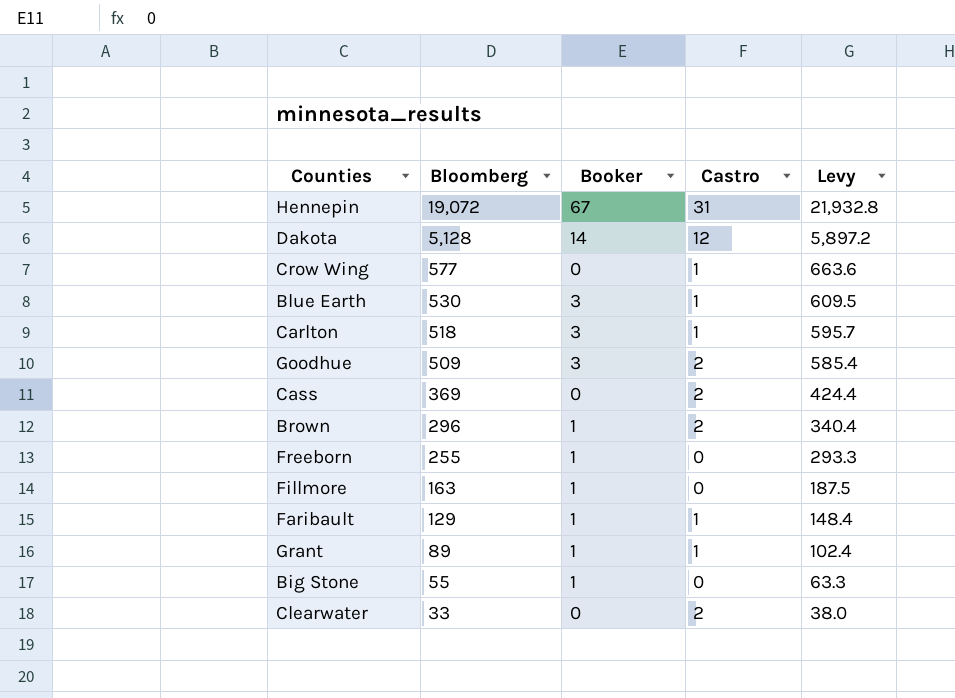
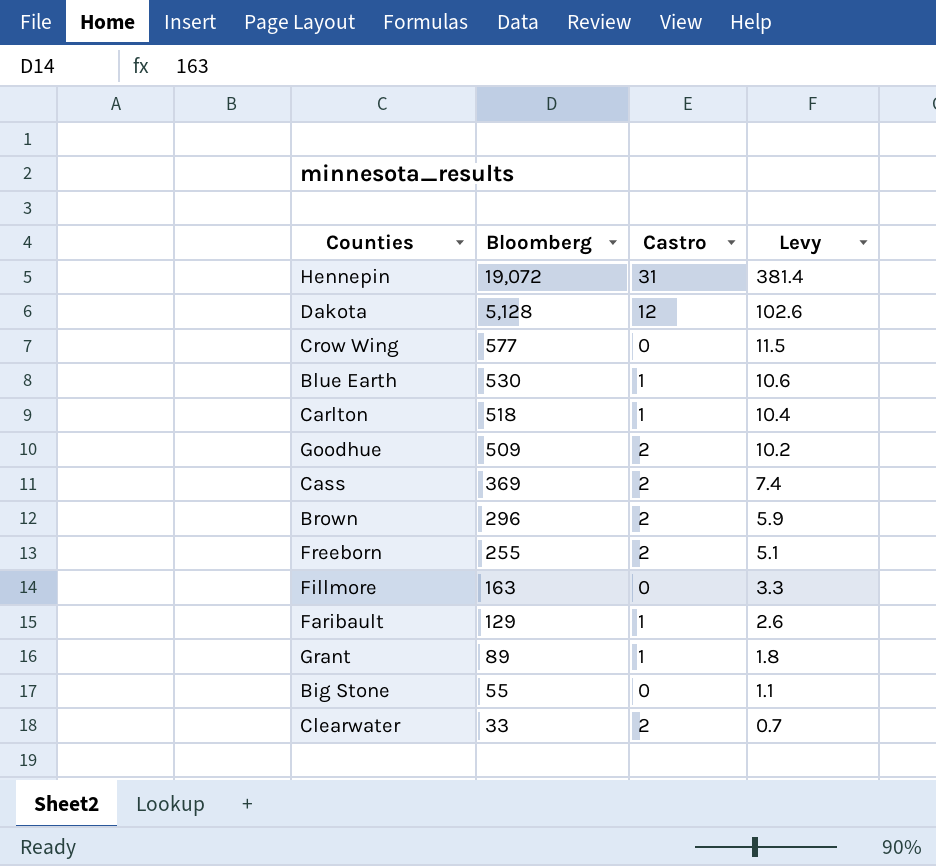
column Booker | position: 3 -> none
column Levy | formula: [Bloomberg] * 1.15 -> [Bloomberg] * 0.02
Crow Wing | Castro: 1 -> 0
Freeborn | Castro: 0 -> 2

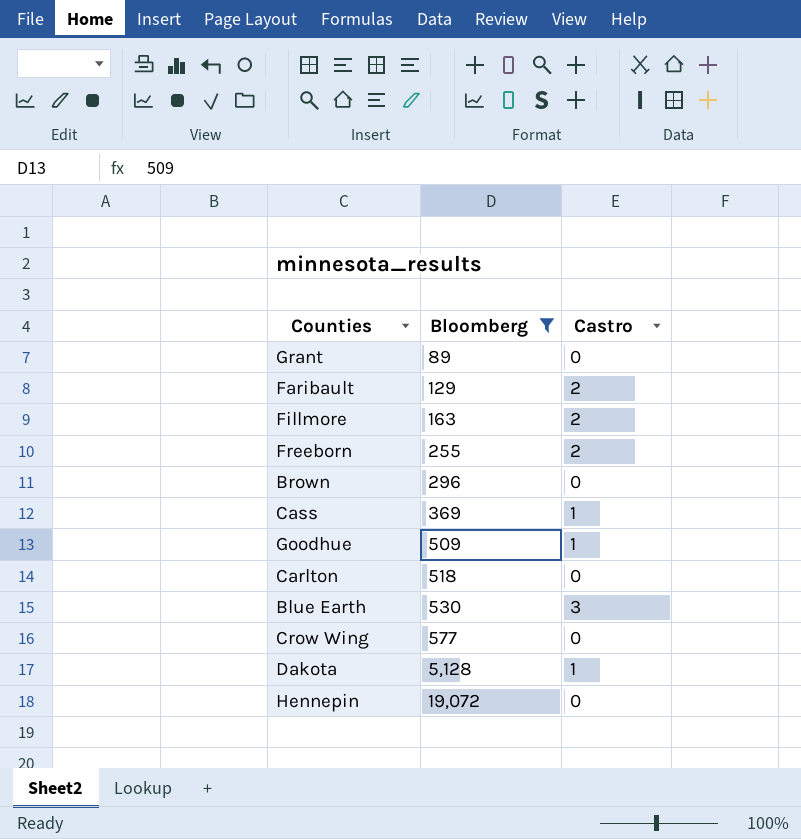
filter: none -> Bloomberg >= 89
row order: Bloomberg descending -> Bloomberg ascending
column Levy | formula: [Bloomberg] * 0.02 -> none
Grant | Castro: 1 -> 0
Faribault | Castro: 1 -> 2
Fillmore | Castro: 0 -> 2
Brown | Castro: 2 -> 0
Cass | Castro: 2 -> 1
Goodhue | Castro: 2 -> 1
Carlton | Castro: 1 -> 0
Blue Earth | Castro: 1 -> 3
Dakota | Castro: 12 -> 1
Hennepin | Castro: 31 -> 0

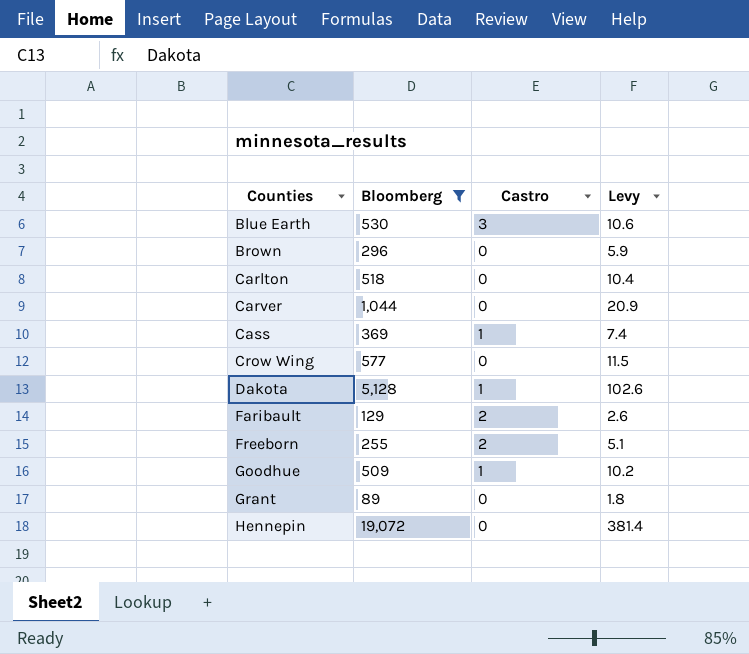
row order: Bloomberg ascending -> Counties ascending
column Levy | formula: none -> [Bloomberg] * 0.02
row Fillmore: 163 | 2 -> none
row Carver: none -> 1,044 | 0 | 20.9

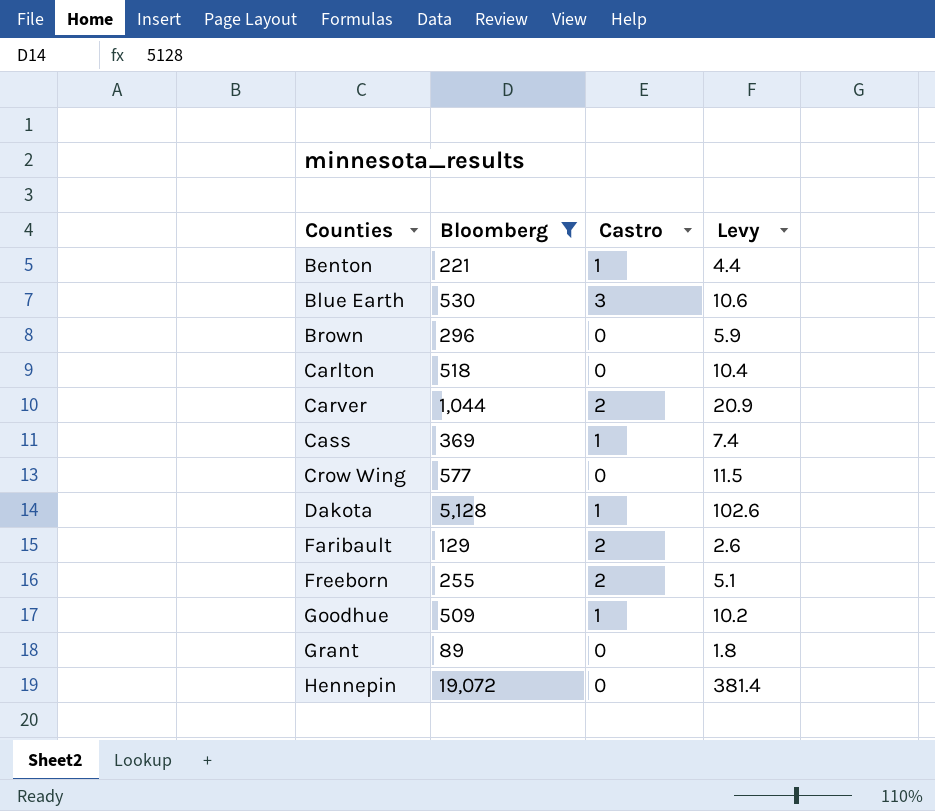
row Benton: none -> 221 | 1 | 4.4
Carver | Castro: 0 -> 2

